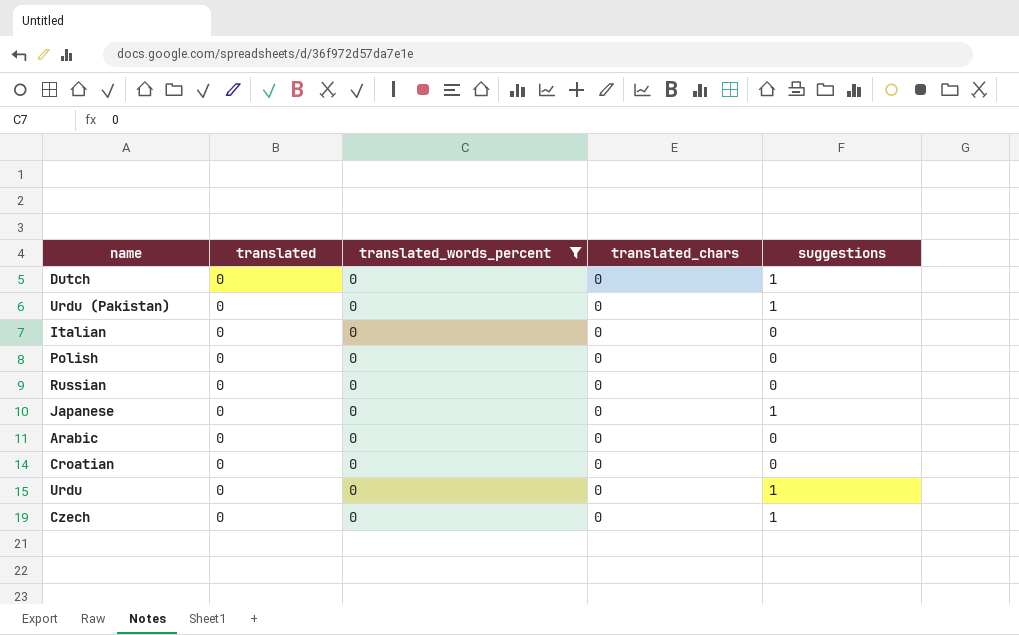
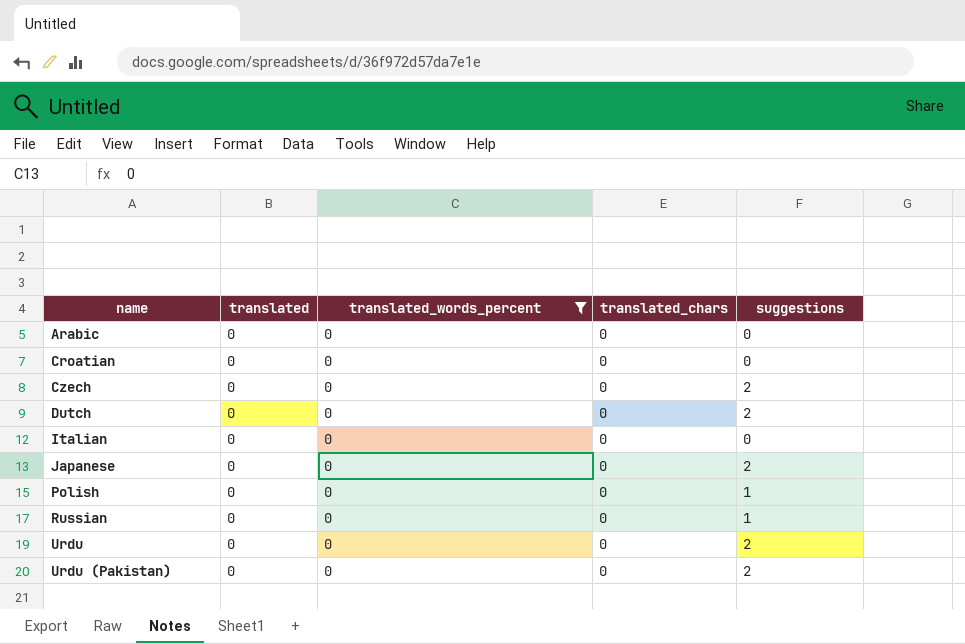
row order: none -> name ascending
Czech | suggestions: 1 -> 2
Dutch | suggestions: 1 -> 2
Japanese | suggestions: 1 -> 2
Polish | suggestions: 0 -> 1
Russian | suggestions: 0 -> 1
Urdu | suggestions: 1 -> 2
Urdu (Pakistan) | suggestions: 1 -> 2

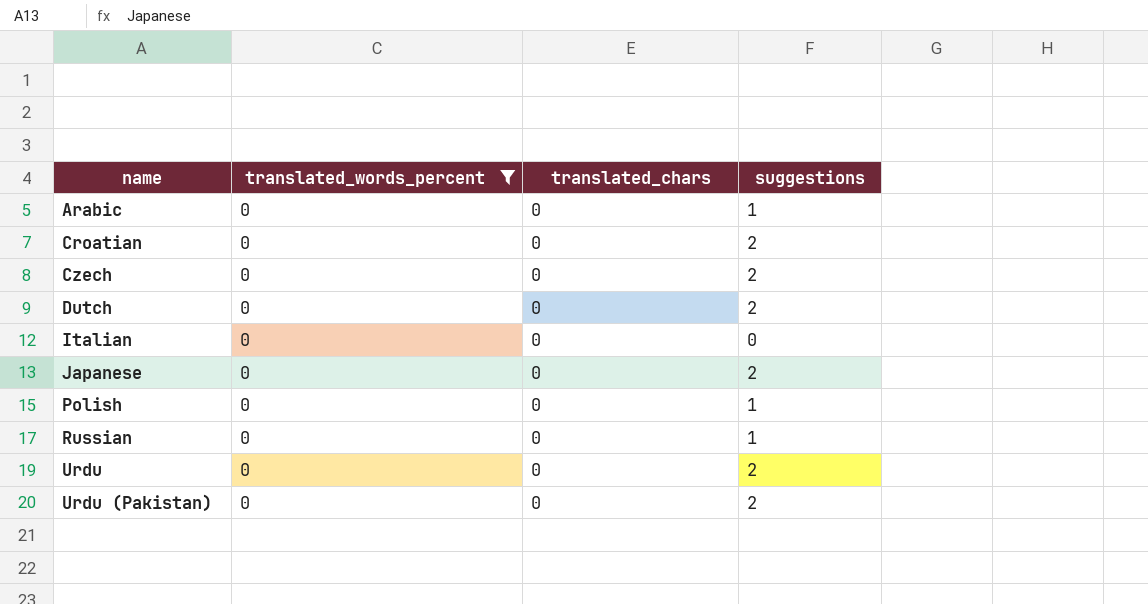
column translated | position: 2 -> none
Arabic | suggestions: 0 -> 1
Croatian | suggestions: 0 -> 2

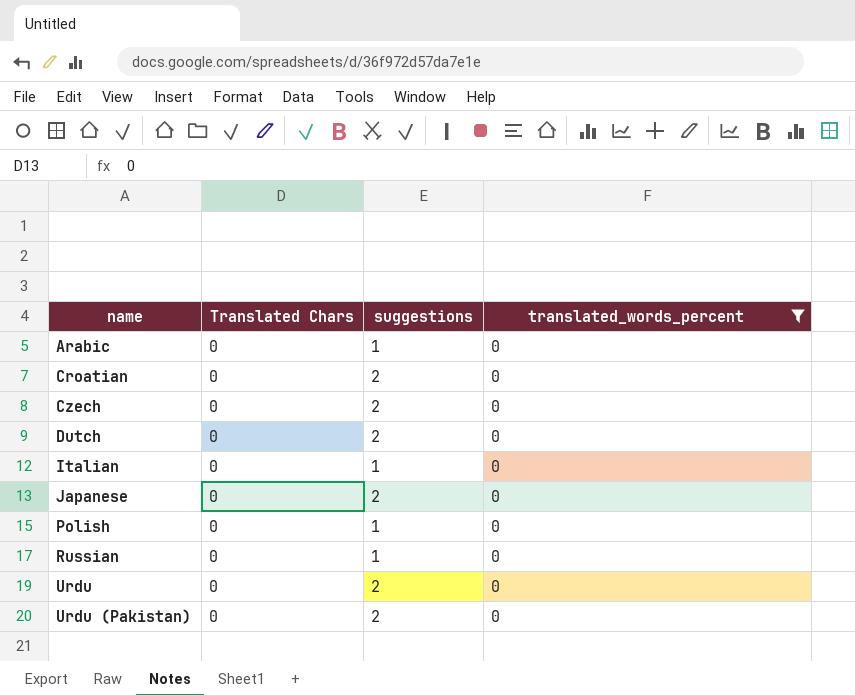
column name: translated_chars -> Translated Chars
column translated_words_percent | position: 2 -> 4
Italian | suggestions: 0 -> 1

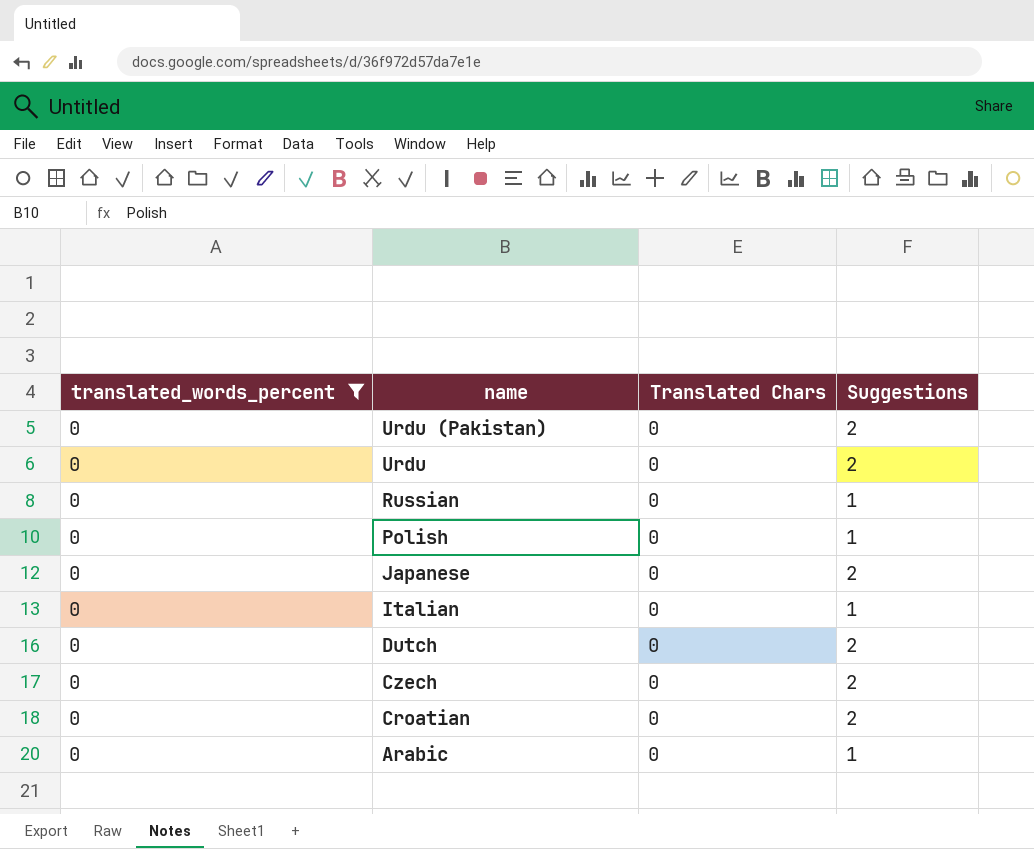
row order: name ascending -> name descending
column translated_words_percent | position: 4 -> 1
column name: suggestions -> Suggestions

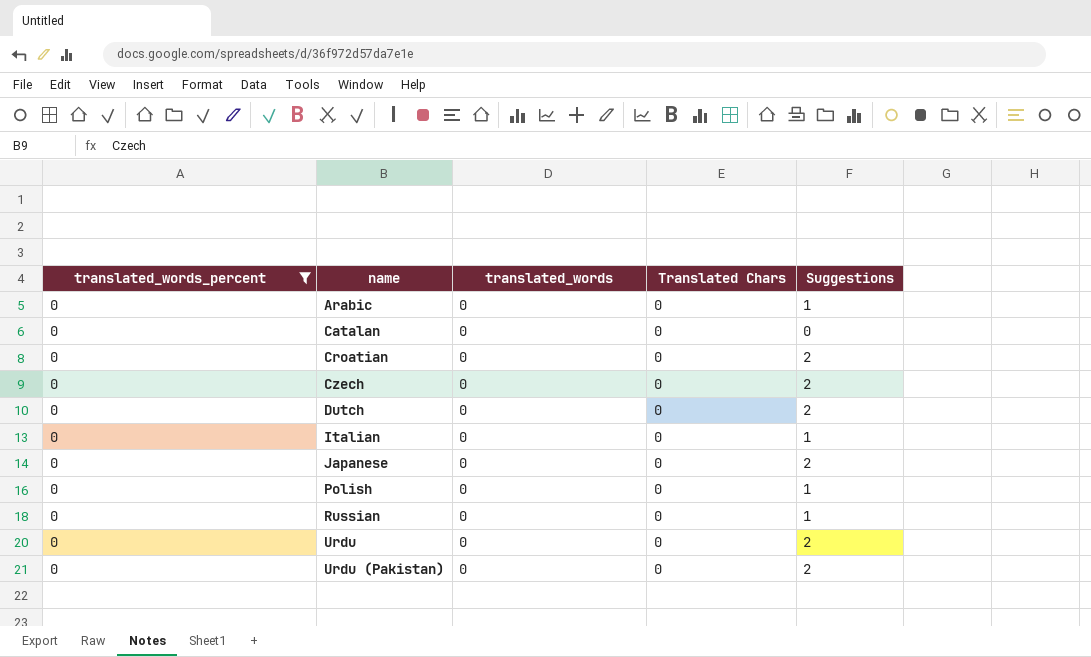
row order: name descending -> name ascending
column translated_words | position: none -> 3
row Catalan: none -> 0 | 0 | 0 | 0

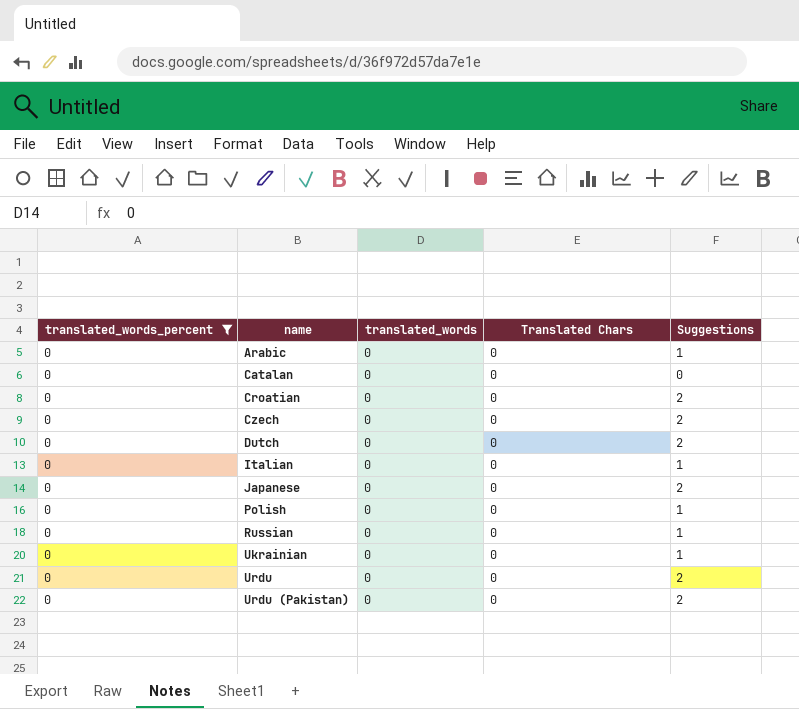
row Ukrainian: none -> 0 | 0 | 0 | 1

